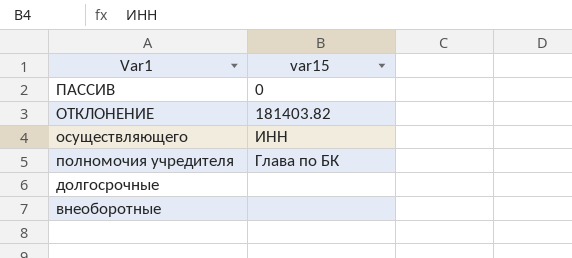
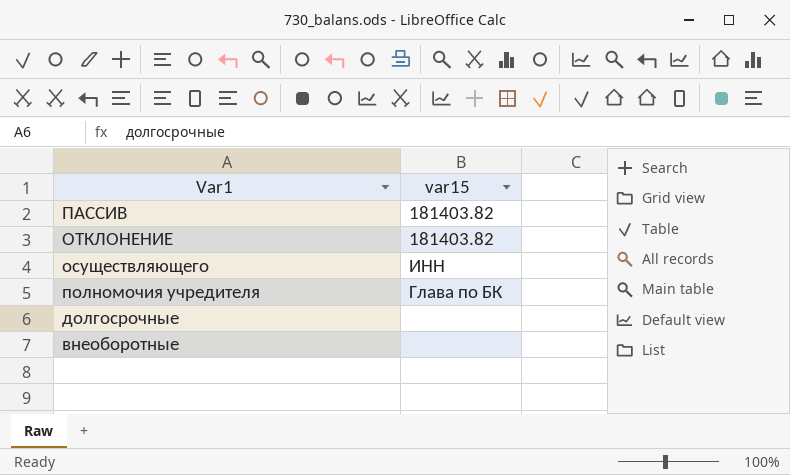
ПАССИВ | var15: 0 -> 181403.82

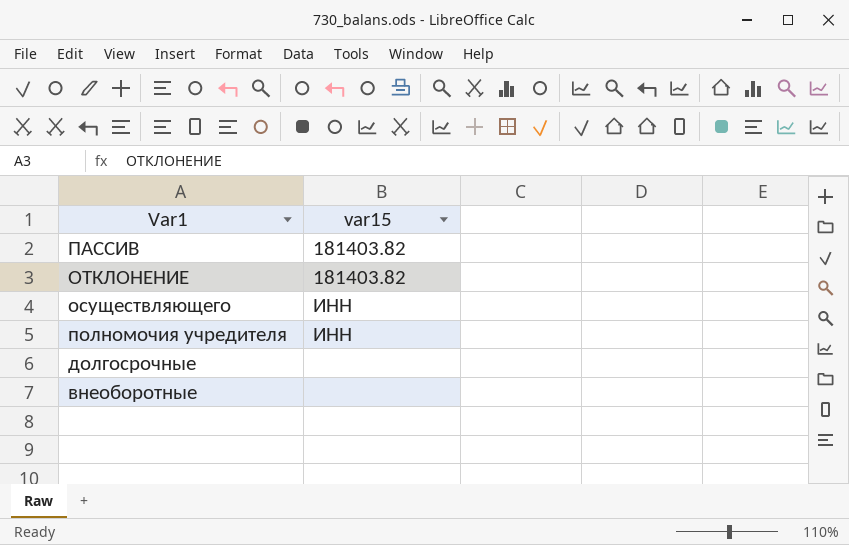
полномочия учредителя | var15: Глава по БК -> ИНН

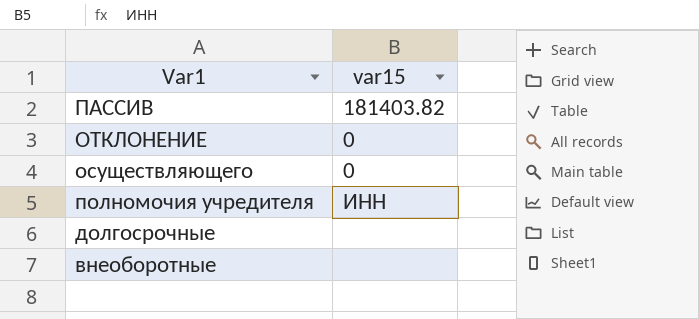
ОТКЛОНЕНИЕ | var15: 181403.82 -> 0
осуществляющего | var15: ИНН -> 0

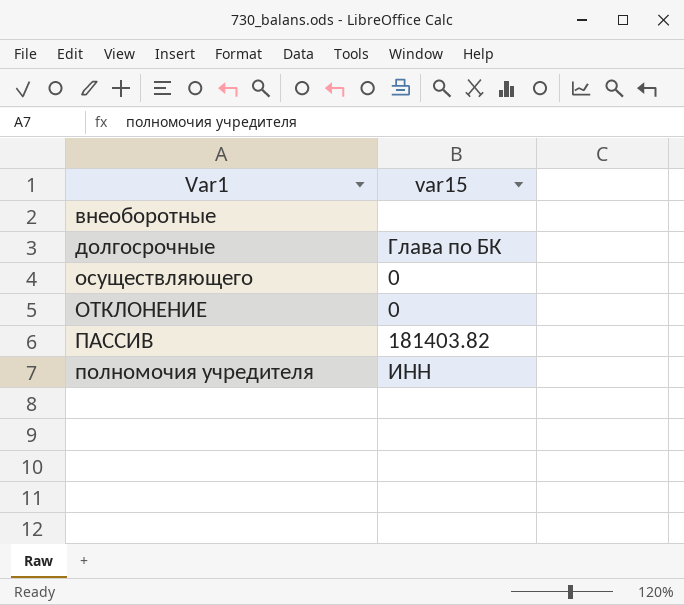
row order: none -> Var1 ascending
долгосрочные | var15: none -> Глава по БК

